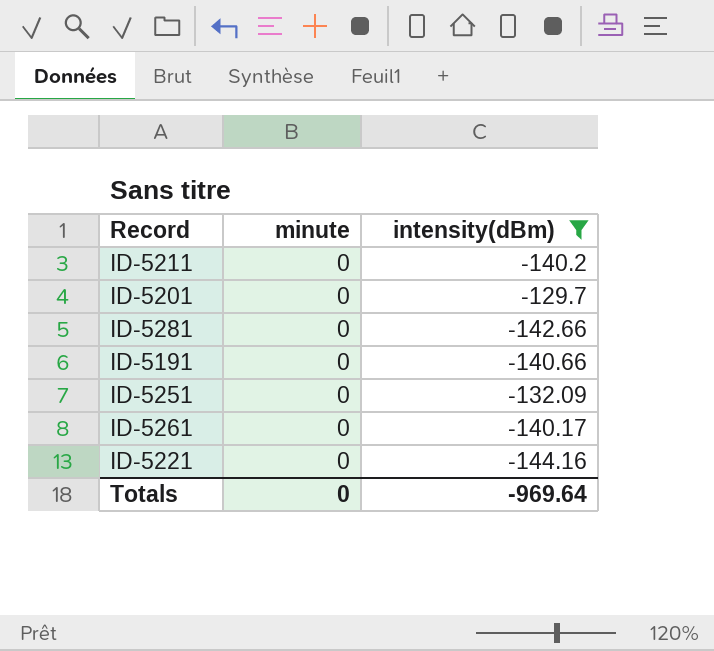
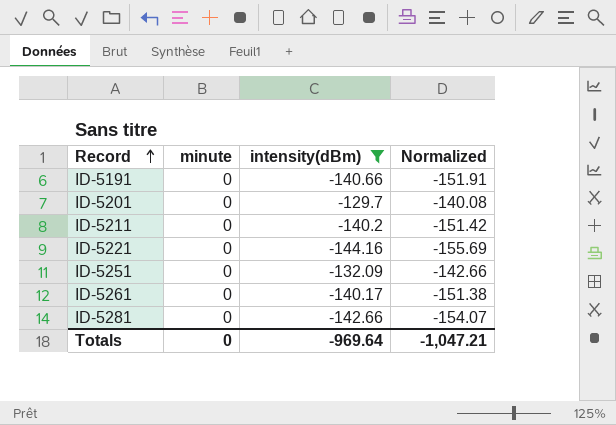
row order: none -> Record ascending
column Normalized | formula: none -> [intensity(dBm)] * 1.08

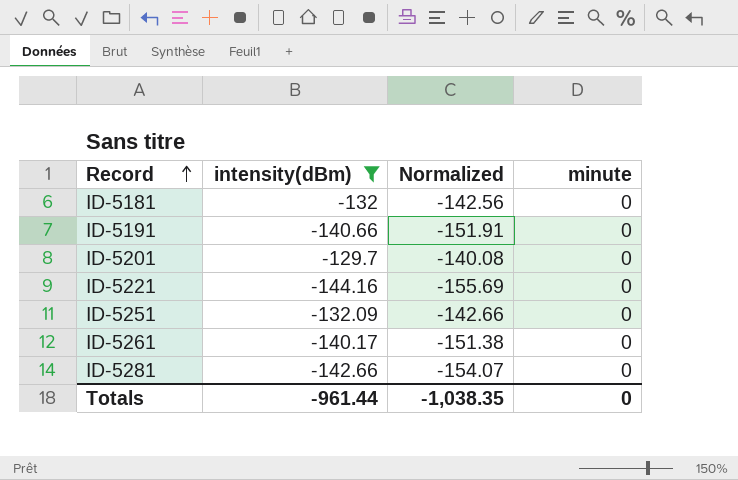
column minute | position: 2 -> 4
row ID-5211: 0 | -140.2 | -151.42 -> none
row ID-5181: none -> -132 | -142.56 | 0
Totals | intensity(dBm): -969.64 -> -961.44
Totals | Normalized: -1,047.21 -> -1,038.35

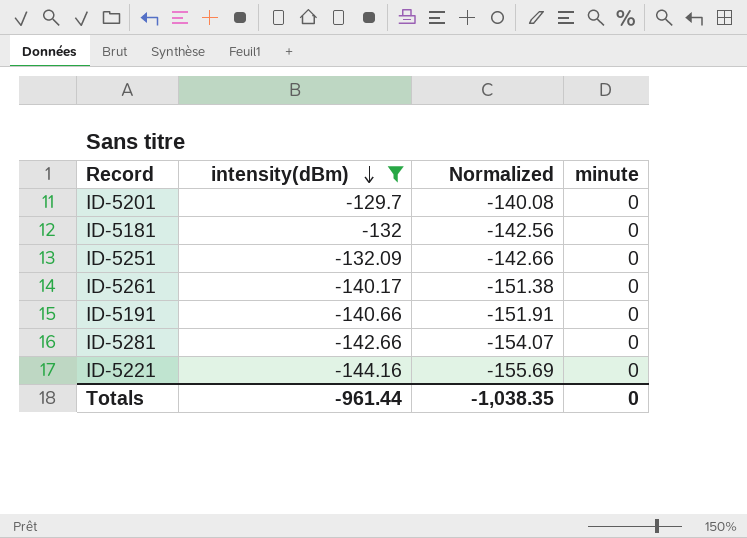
row order: Record ascending -> intensity(dBm) descending

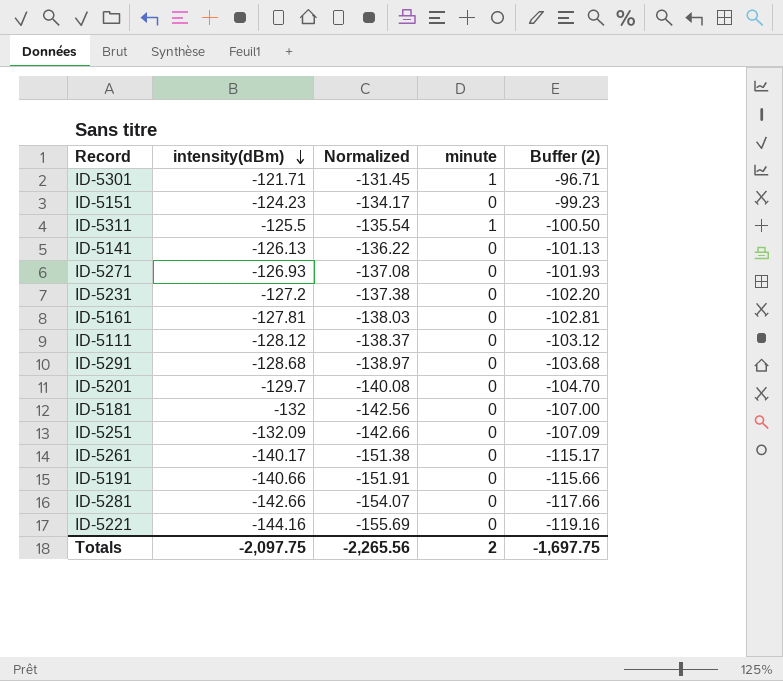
filter: intensity(dBm) <= -129.7 -> none
column Buffer (2) | formula: none -> [intensity(dBm)] + 25
Totals | intensity(dBm): -961.44 -> -2,097.75
Totals | Normalized: -1,038.35 -> -2,265.56
Totals | minute: 0 -> 2

